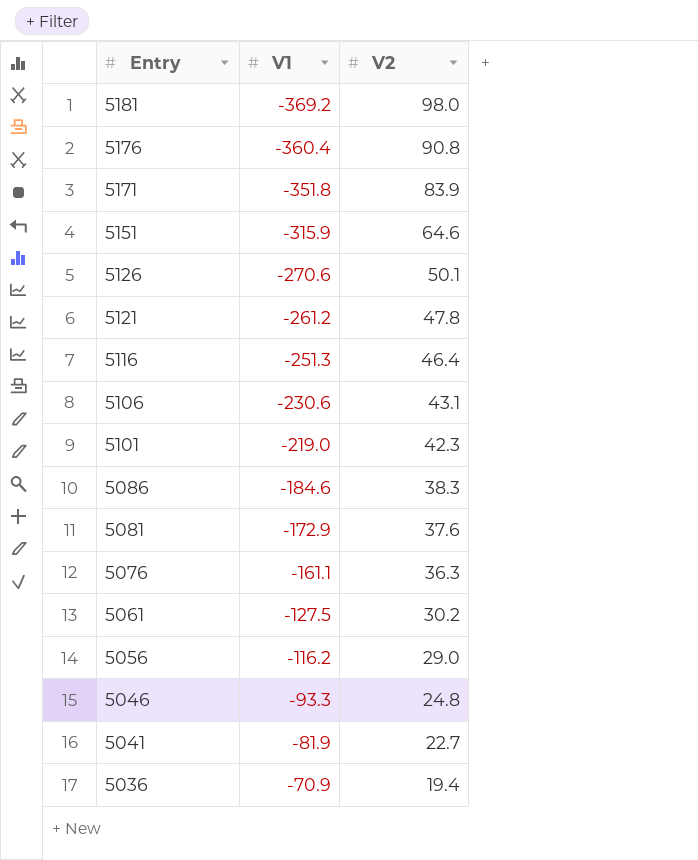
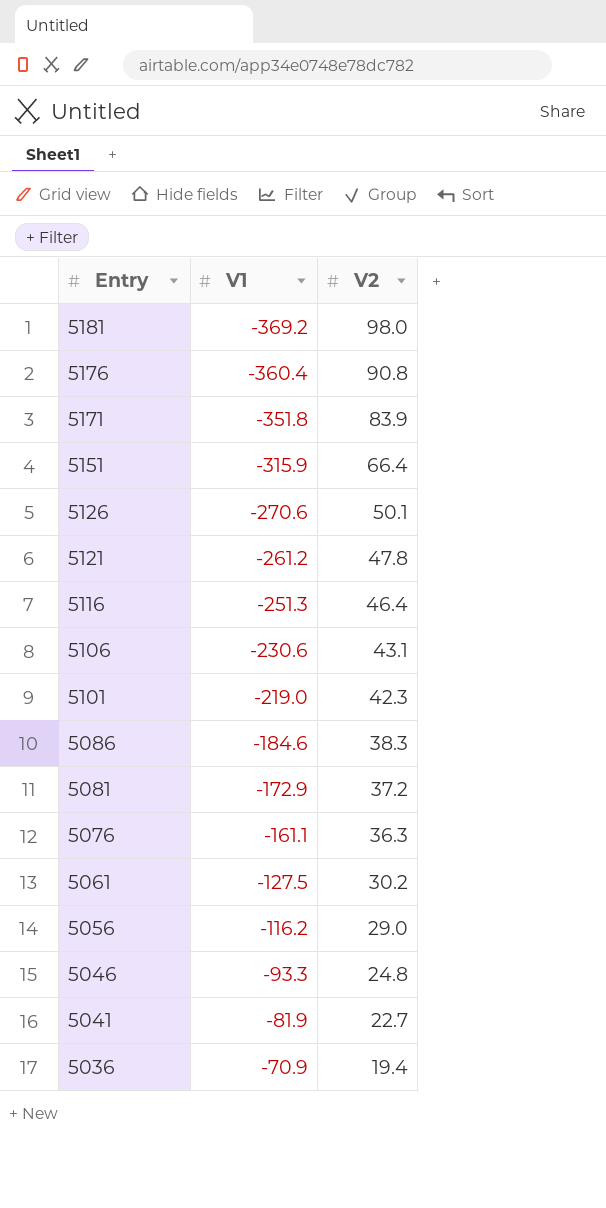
5151 | V2: 64.6 -> 66.4
5081 | V2: 37.6 -> 37.2

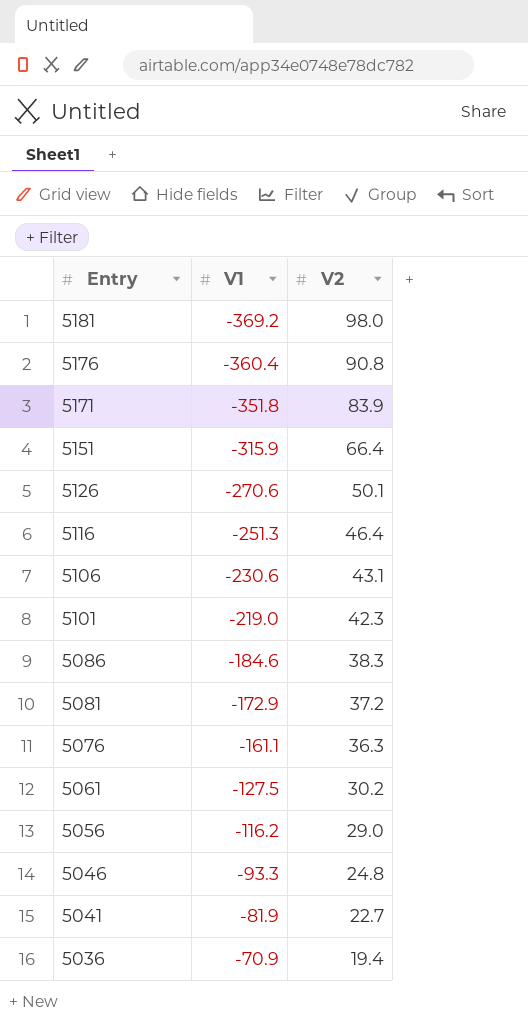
row 5121: -261.2 | 47.8 -> none

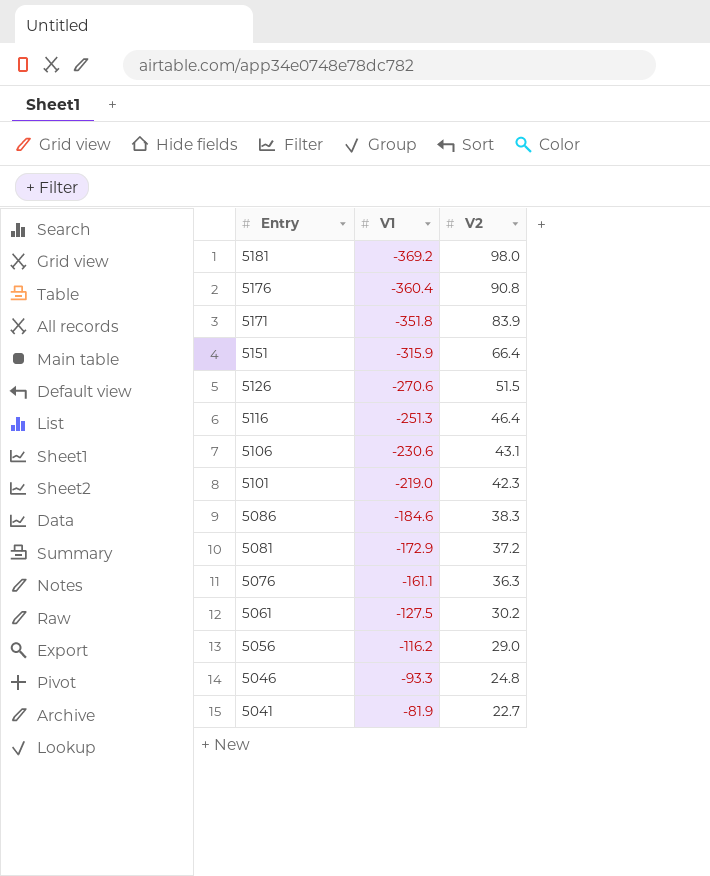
row 5036: -70.9 | 19.4 -> none
5126 | V2: 50.1 -> 51.5

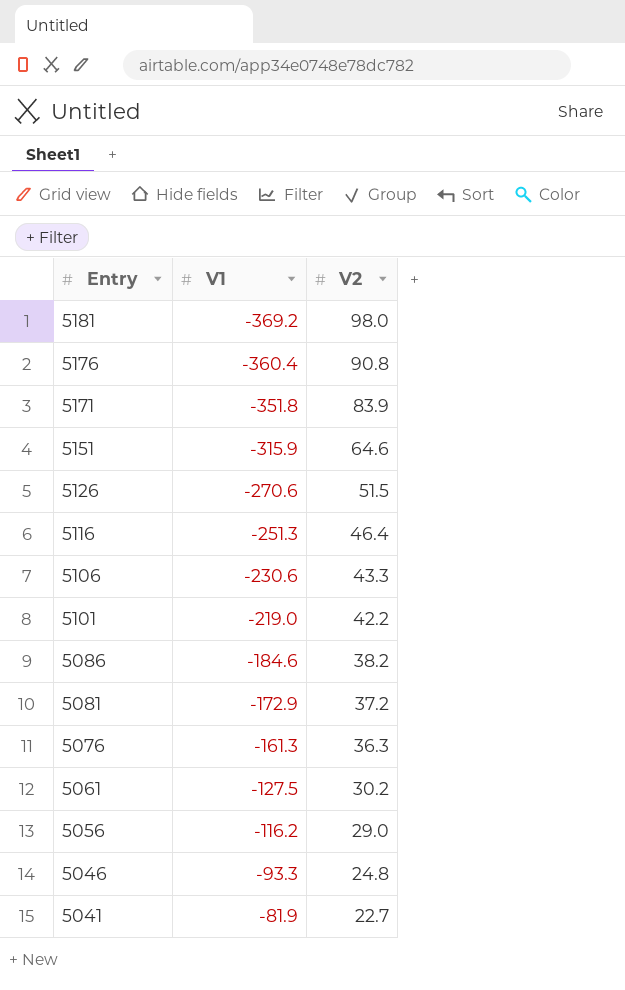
5151 | V2: 66.4 -> 64.6
5106 | V2: 43.1 -> 43.3
5101 | V2: 42.3 -> 42.2
5086 | V2: 38.3 -> 38.2
5076 | V1: -161.1 -> -161.3

